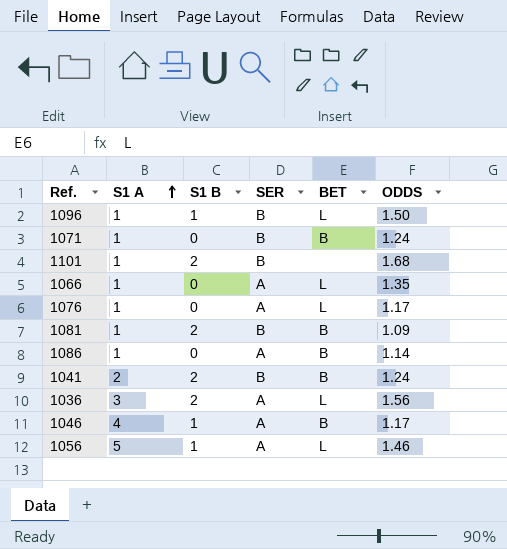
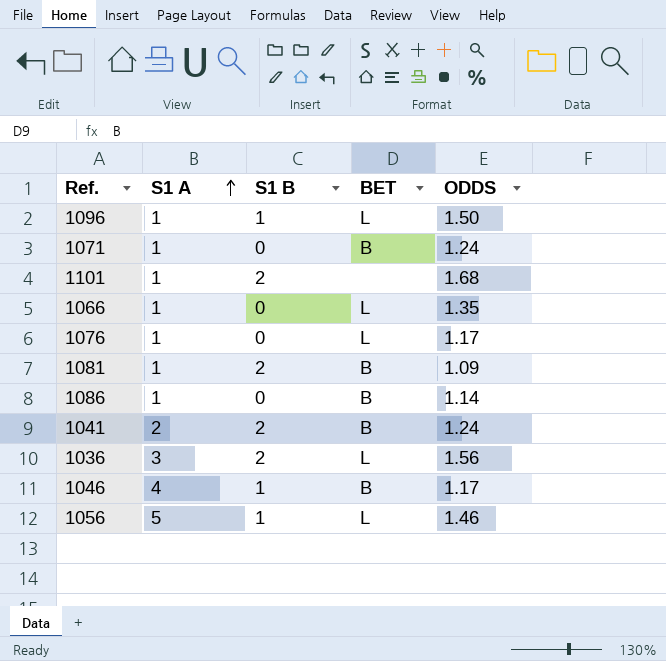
column SER | position: 4 -> none

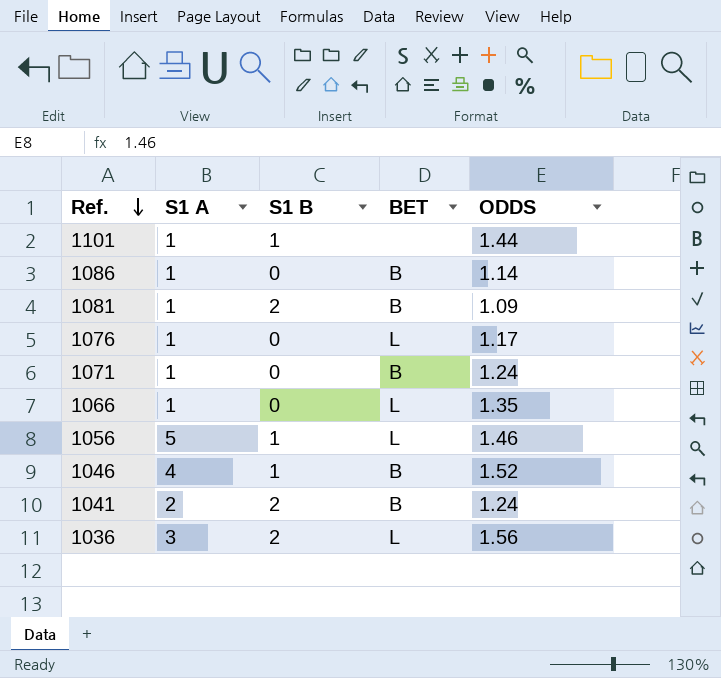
row order: S1 A ascending -> Ref. descending
row 1096: 1 | 1 | L | 1.50 -> none
1101 | S1 B: 2 -> 1
1101 | ODDS: 1.68 -> 1.44
1046 | ODDS: 1.17 -> 1.52

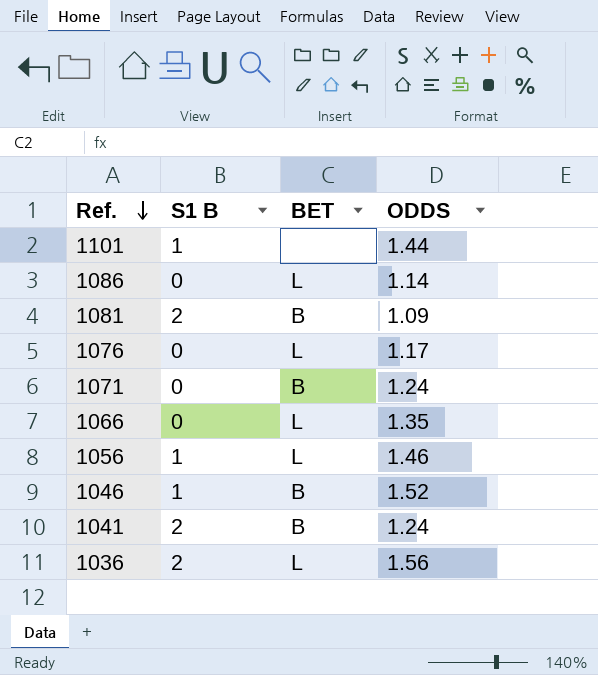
column S1 A | position: 2 -> none
1086 | BET: B -> L

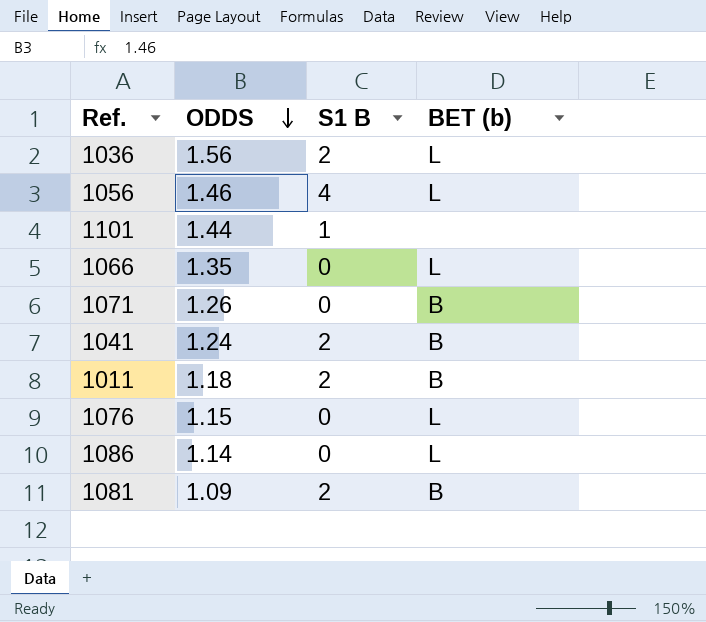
row order: Ref. descending -> ODDS descending
column ODDS | position: 4 -> 2
column name: BET -> BET (b)
row 1046: 1 | B | 1.52 -> none
1056 | S1 B: 1 -> 4
1071 | ODDS: 1.24 -> 1.26
row 1011: none -> 1.18 | 2 | B
1076 | ODDS: 1.17 -> 1.15

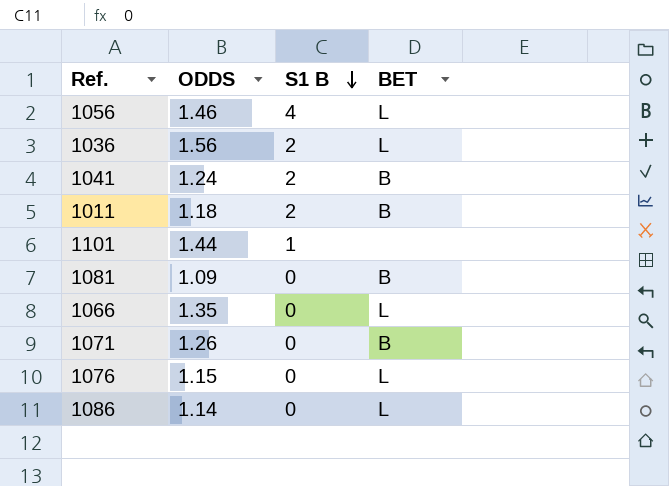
row order: ODDS descending -> S1 B descending
column name: BET (b) -> BET
1081 | S1 B: 2 -> 0

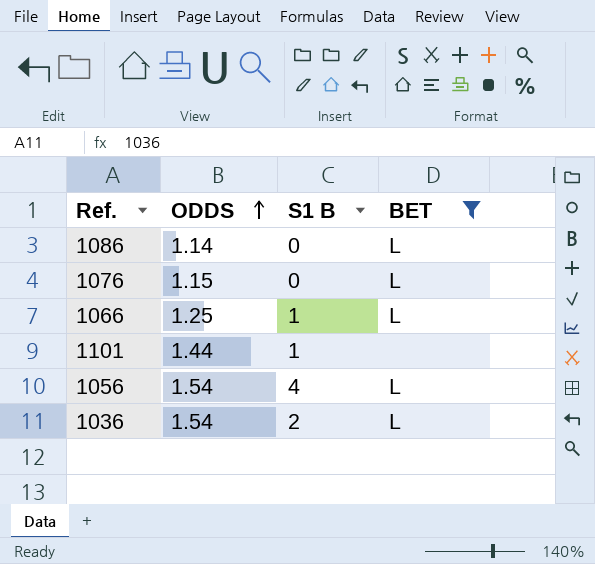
filter: none -> BET != B
row order: S1 B descending -> ODDS ascending
1066 | ODDS: 1.35 -> 1.25
1066 | S1 B: 0 -> 1
1056 | ODDS: 1.46 -> 1.54
1036 | ODDS: 1.56 -> 1.54

